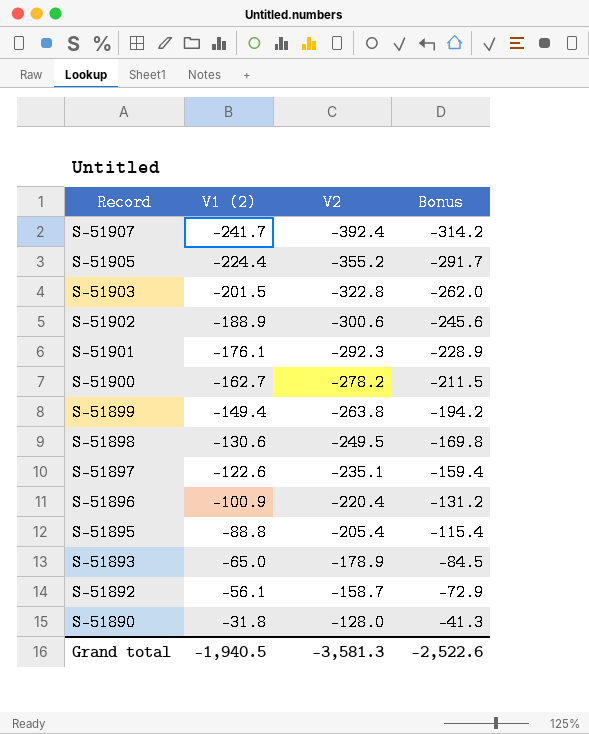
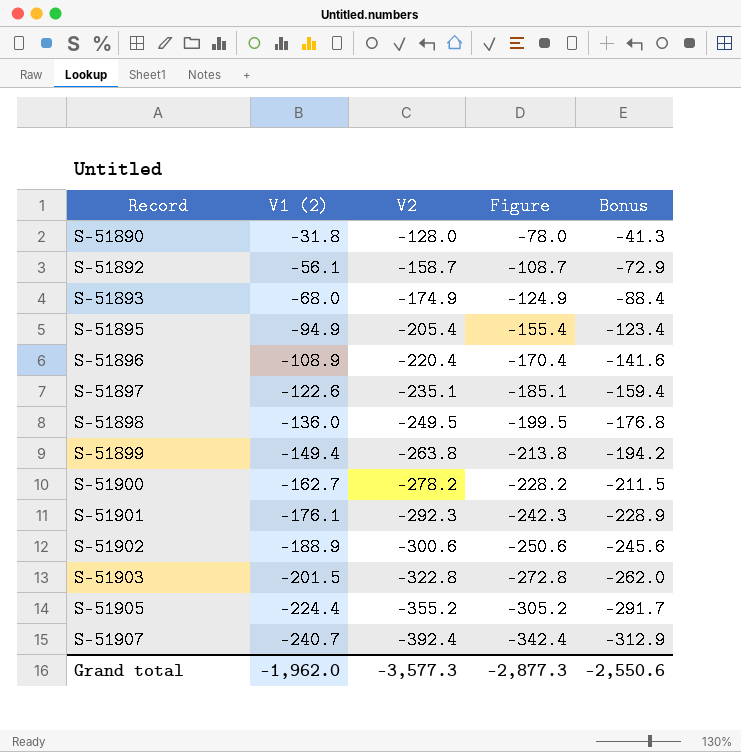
row order: Record descending -> Record ascending
column Figure | formula: none -> [V2] + 50
S-51893 | V1 (2): -65.0 -> -68.0
S-51893 | V2: -178.9 -> -174.9
S-51893 | Bonus: -84.5 -> -88.4
S-51895 | V1 (2): -88.8 -> -94.9
S-51895 | Bonus: -115.4 -> -123.4
S-51896 | V1 (2): -100.9 -> -108.9
S-51896 | Bonus: -131.2 -> -141.6
S-51898 | V1 (2): -130.6 -> -136.0
S-51898 | Bonus: -169.8 -> -176.8
S-51907 | V1 (2): -241.7 -> -240.7
S-51907 | Bonus: -314.2 -> -312.9
Grand total | V1 (2): -1,940.5 -> -1,962.0
Grand total | V2: -3,581.3 -> -3,577.3
Grand total | Bonus: -2,522.6 -> -2,550.6

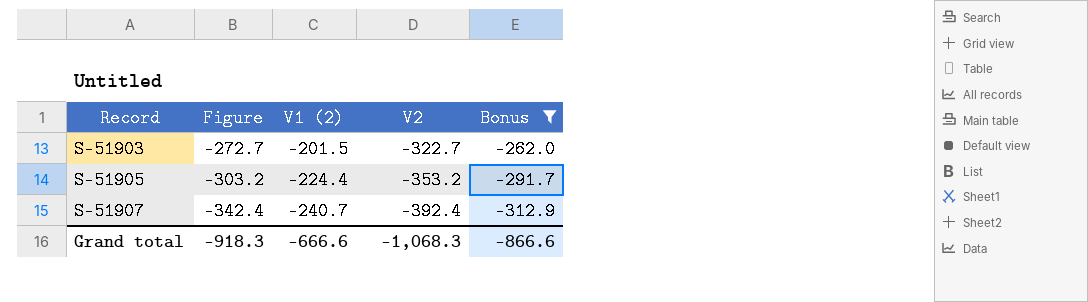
filter: none -> Bonus <= -262.0
column Figure | position: 4 -> 2
S-51903 | Figure: -272.8 -> -272.7
S-51903 | V2: -322.8 -> -322.7
S-51905 | Figure: -305.2 -> -303.2
S-51905 | V2: -355.2 -> -353.2
Grand total | Figure: -2,877.3 -> -918.3
Grand total | V1 (2): -1,962.0 -> -666.6
Grand total | V2: -3,577.3 -> -1,068.3
Grand total | Bonus: -2,550.6 -> -866.6

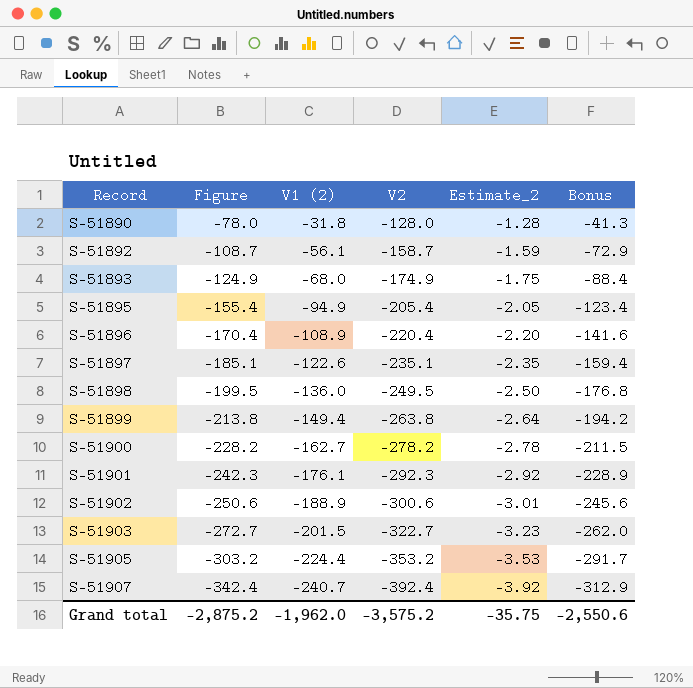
filter: Bonus <= -262.0 -> none
column Estimate_2 | formula: none -> [V2] * 0.01
Grand total | Figure: -918.3 -> -2,875.2
Grand total | V1 (2): -666.6 -> -1,962.0
Grand total | V2: -1,068.3 -> -3,575.2
Grand total | Bonus: -866.6 -> -2,550.6

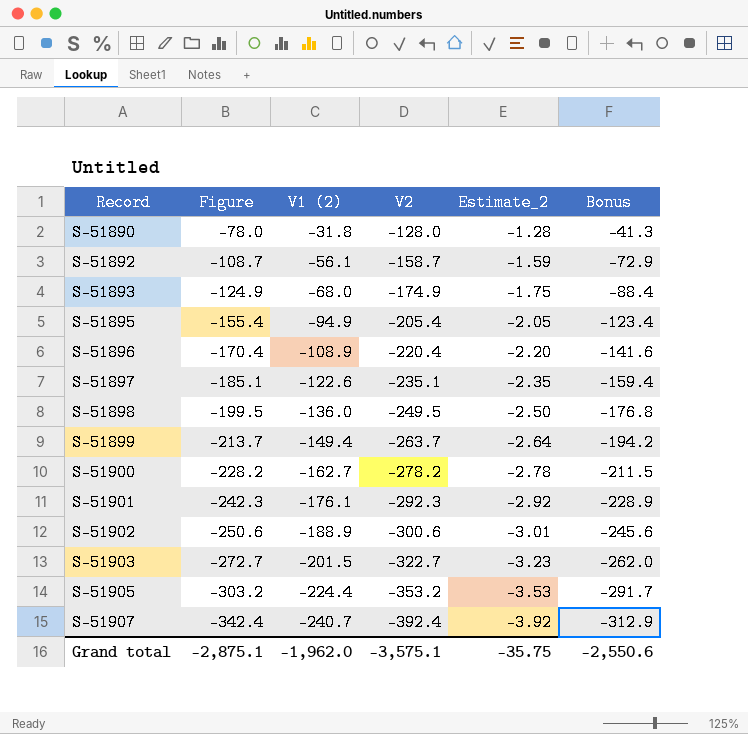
S-51899 | Figure: -213.8 -> -213.7
S-51899 | V2: -263.8 -> -263.7
Grand total | Figure: -2,875.2 -> -2,875.1
Grand total | V2: -3,575.2 -> -3,575.1

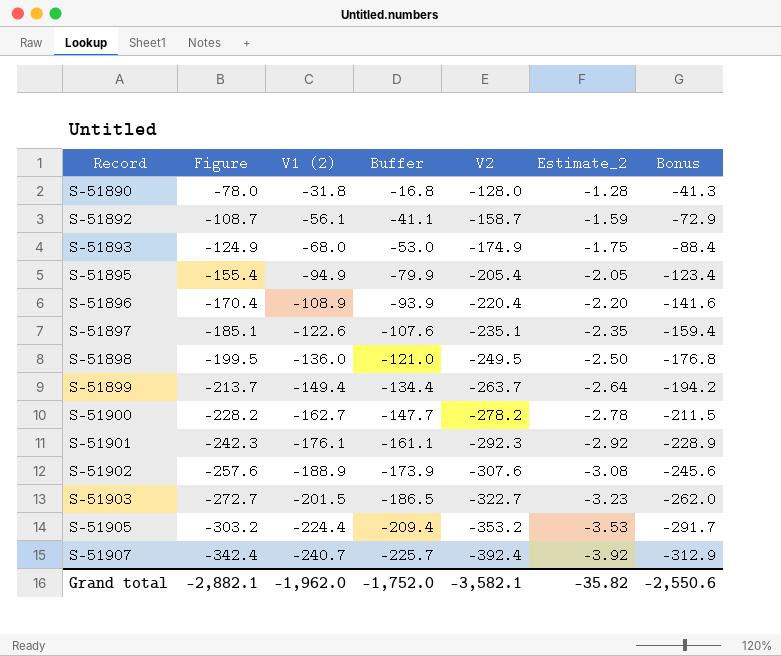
column Buffer | formula: none -> [V1 (2)] + 15
S-51902 | Figure: -250.6 -> -257.6
S-51902 | V2: -300.6 -> -307.6
S-51902 | Estimate_2: -3.01 -> -3.08
Grand total | Figure: -2,875.1 -> -2,882.1
Grand total | V2: -3,575.1 -> -3,582.1
Grand total | Estimate_2: -35.75 -> -35.82

